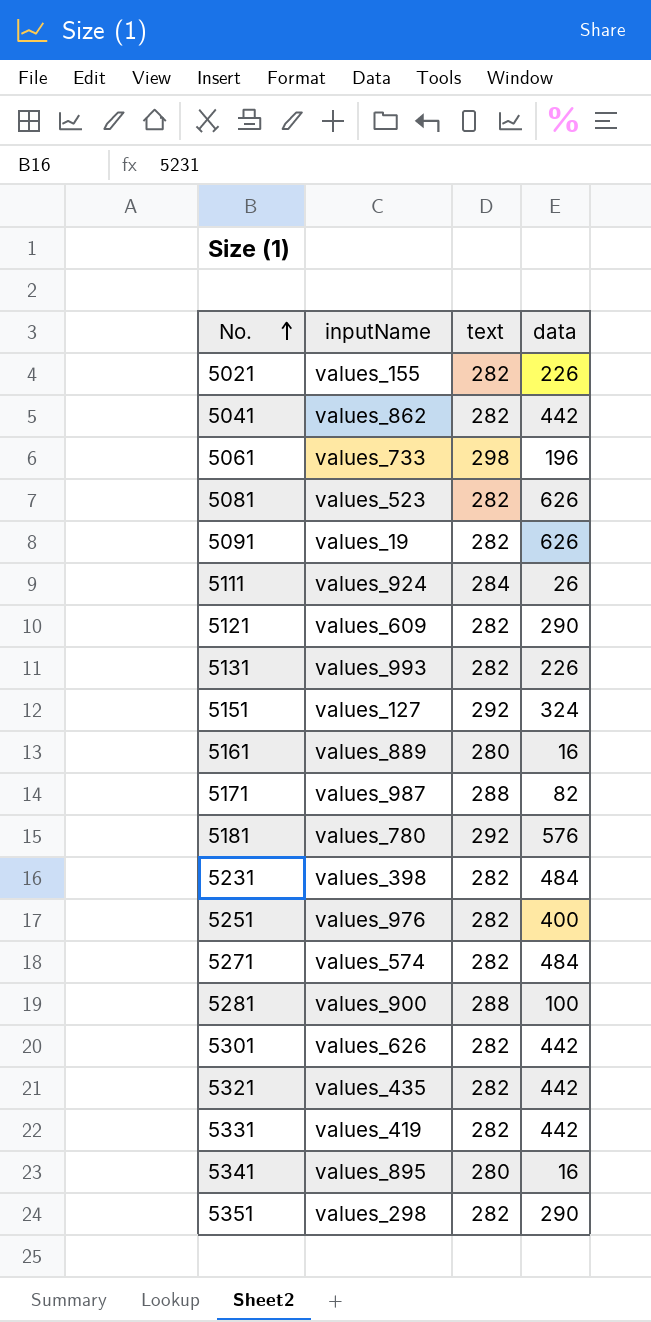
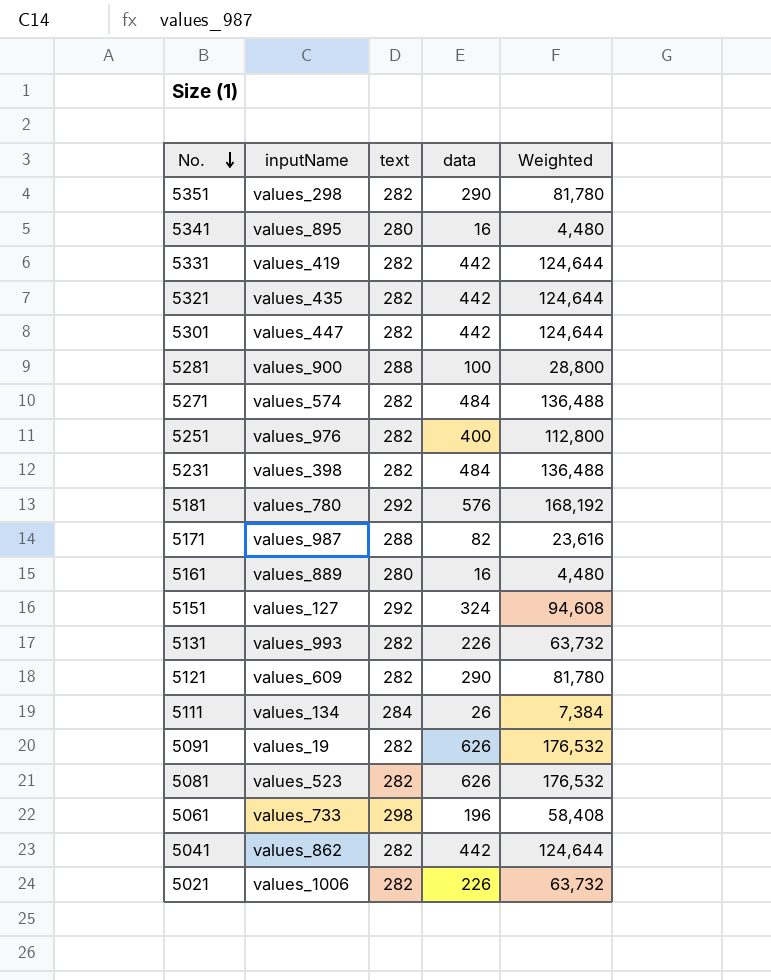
row order: No. ascending -> No. descending
column Weighted | formula: none -> [text] * [data]
5301 | inputName: values_626 -> values_447
5111 | inputName: values_924 -> values_134
5021 | inputName: values_155 -> values_1006

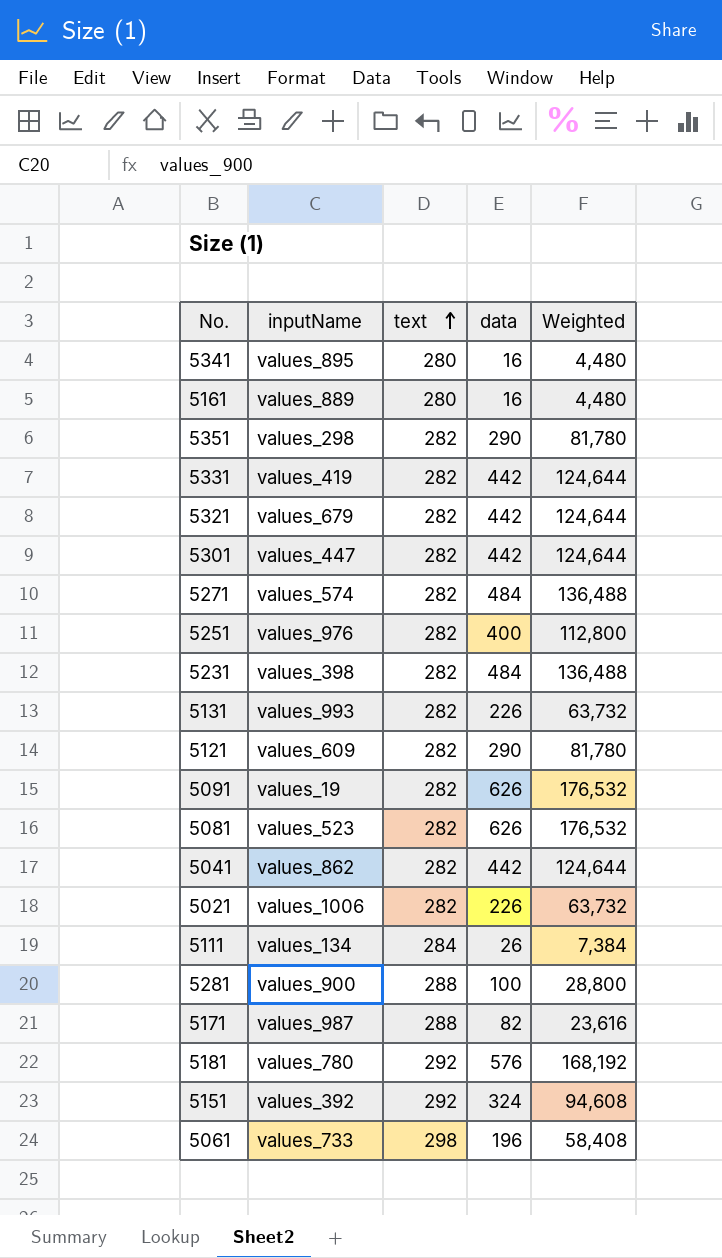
row order: No. descending -> text ascending
5321 | inputName: values_435 -> values_679
5151 | inputName: values_127 -> values_392

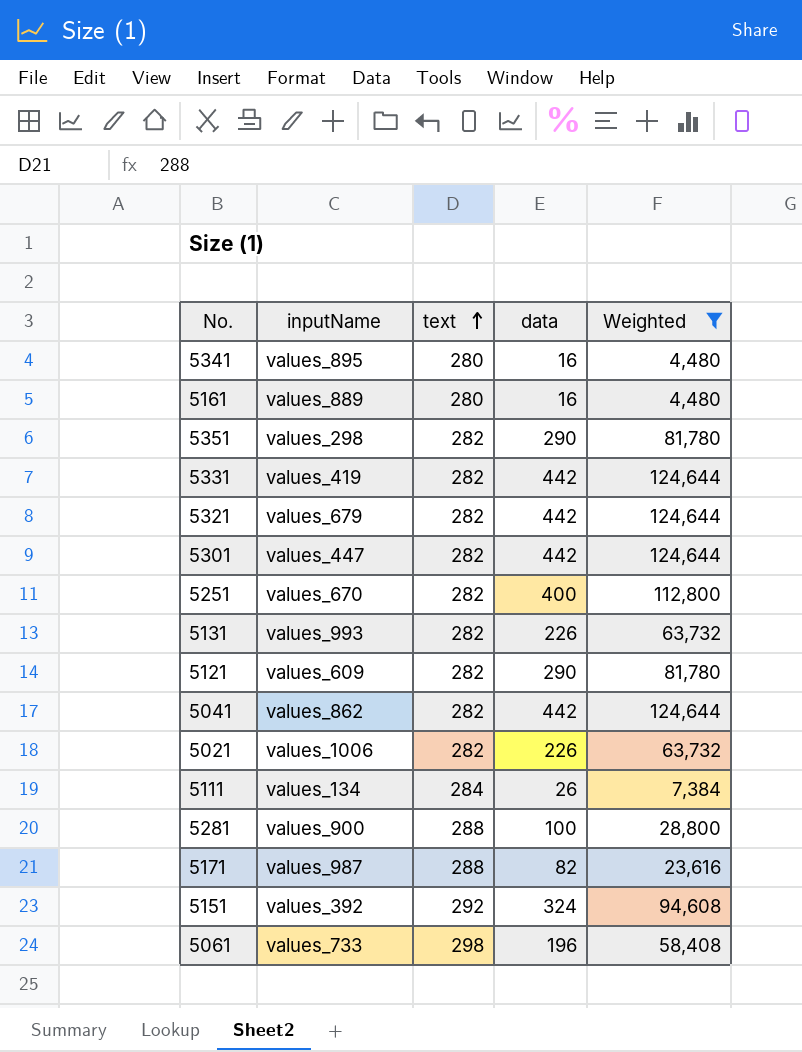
filter: none -> Weighted <= 124,644
5251 | inputName: values_976 -> values_670

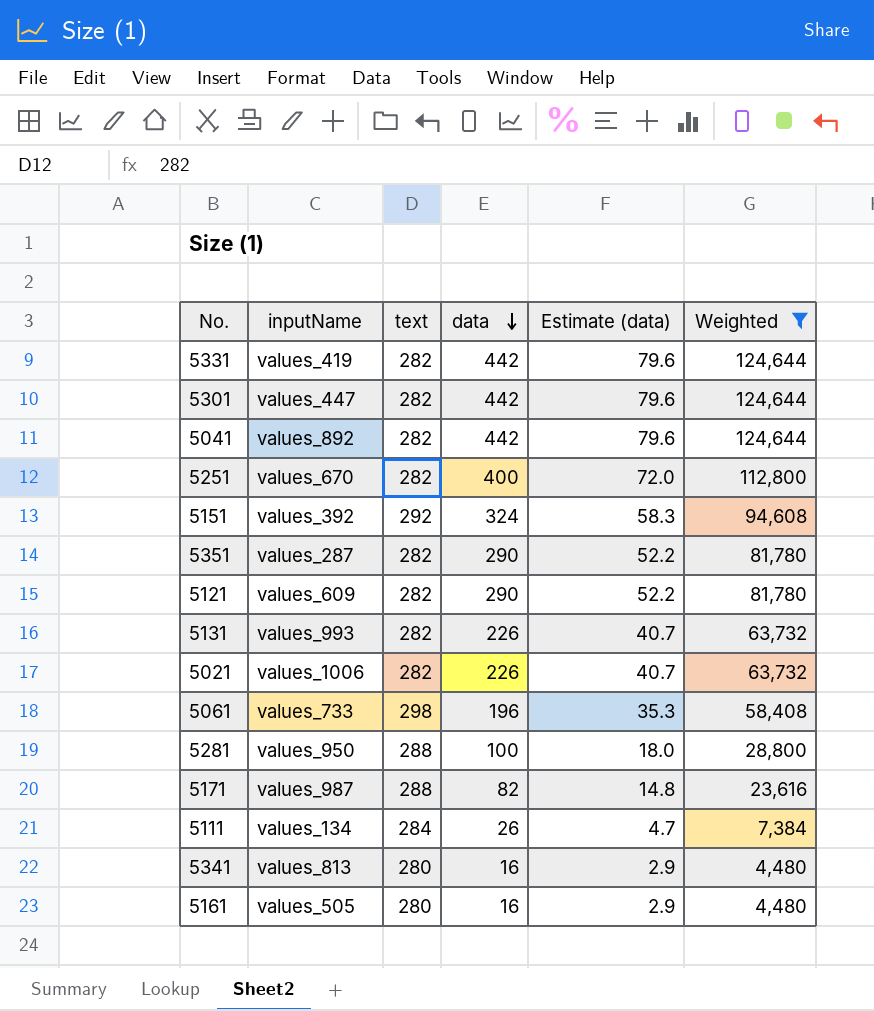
row order: text ascending -> data descending
column Estimate (data) | formula: none -> [data] * 0.18
row 5321: values_679 | 282 | 442 | 124,644 -> none
5041 | inputName: values_862 -> values_892
5351 | inputName: values_298 -> values_287
5281 | inputName: values_900 -> values_950
5341 | inputName: values_895 -> values_813
5161 | inputName: values_889 -> values_505

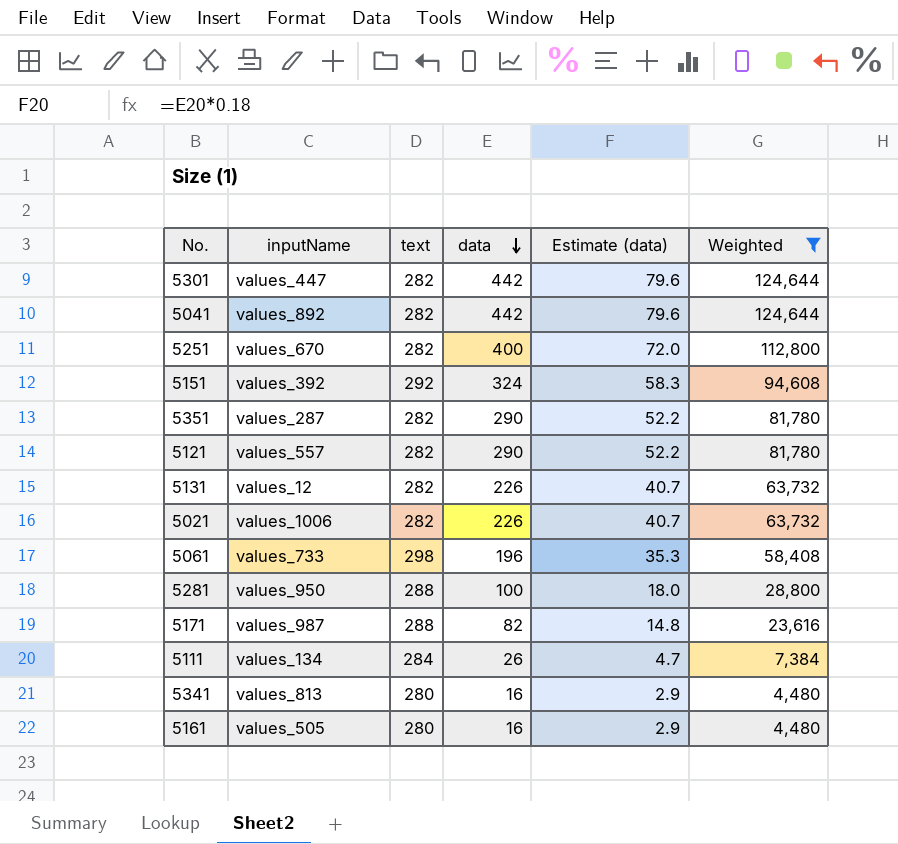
row 5331: values_419 | 282 | 442 | 79.6 | 124,644 -> none
5121 | inputName: values_609 -> values_557
5131 | inputName: values_993 -> values_12

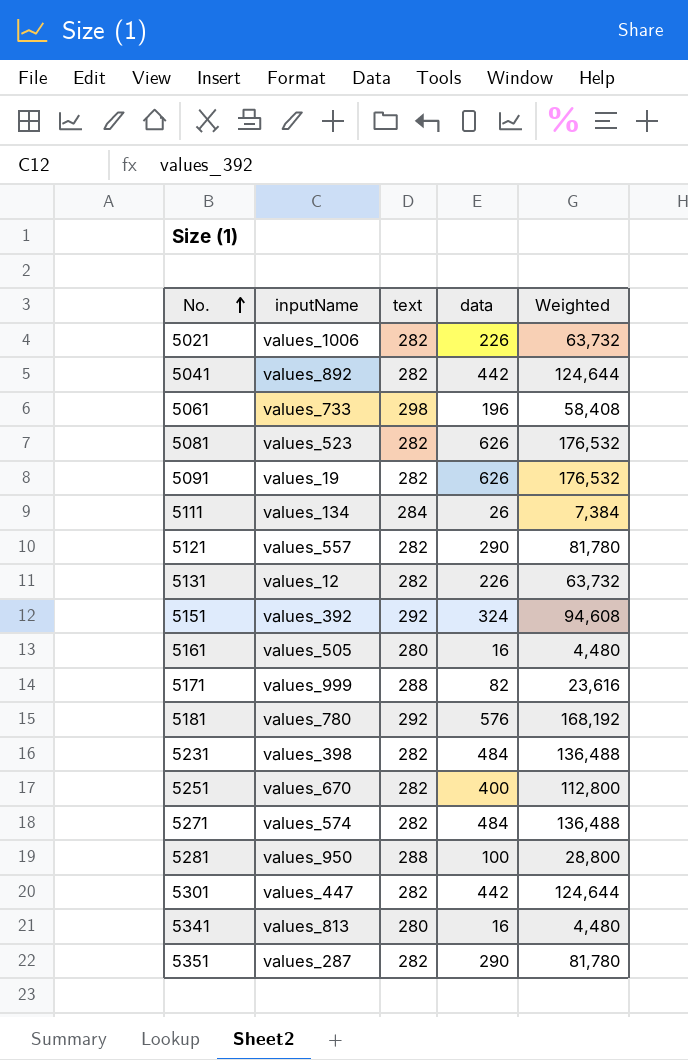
filter: Weighted <= 124,644 -> none
row order: data descending -> No. ascending
column Estimate (data) | formula: [data] * 0.18 -> none
5171 | inputName: values_987 -> values_999

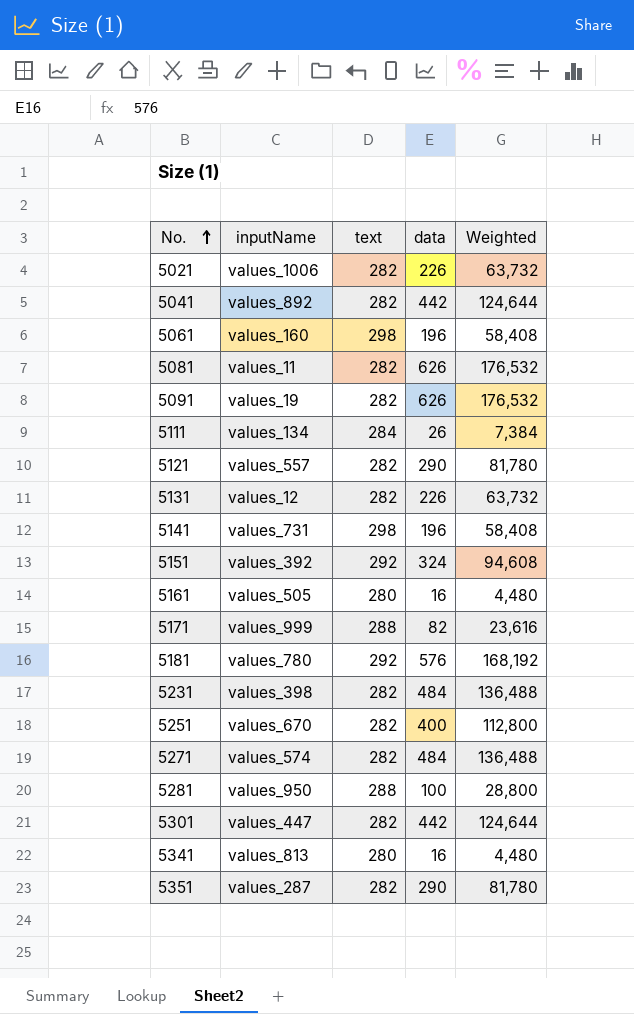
5061 | inputName: values_733 -> values_160
5081 | inputName: values_523 -> values_11
row 5141: none -> values_731 | 298 | 196 | 58,408

